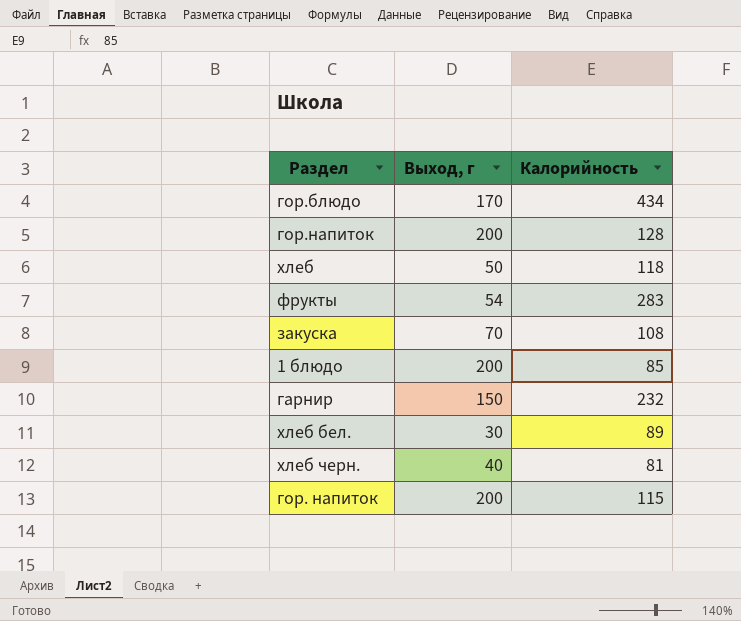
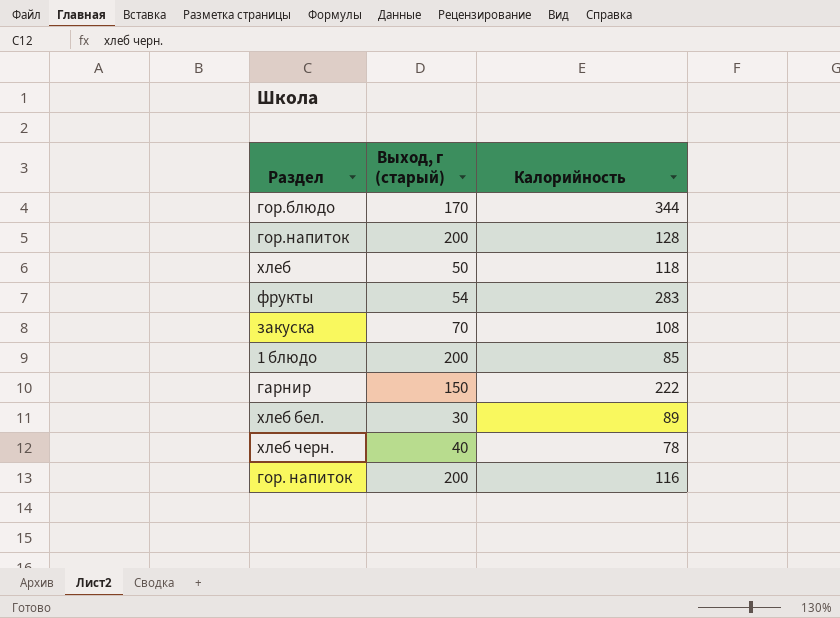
column name: Выход, г -> Выход, г (старый)
гор.блюдо | Калорийность: 434 -> 344
гарнир | Калорийность: 232 -> 222
хлеб черн. | Калорийность: 81 -> 78
гор. напиток | Калорийность: 115 -> 116

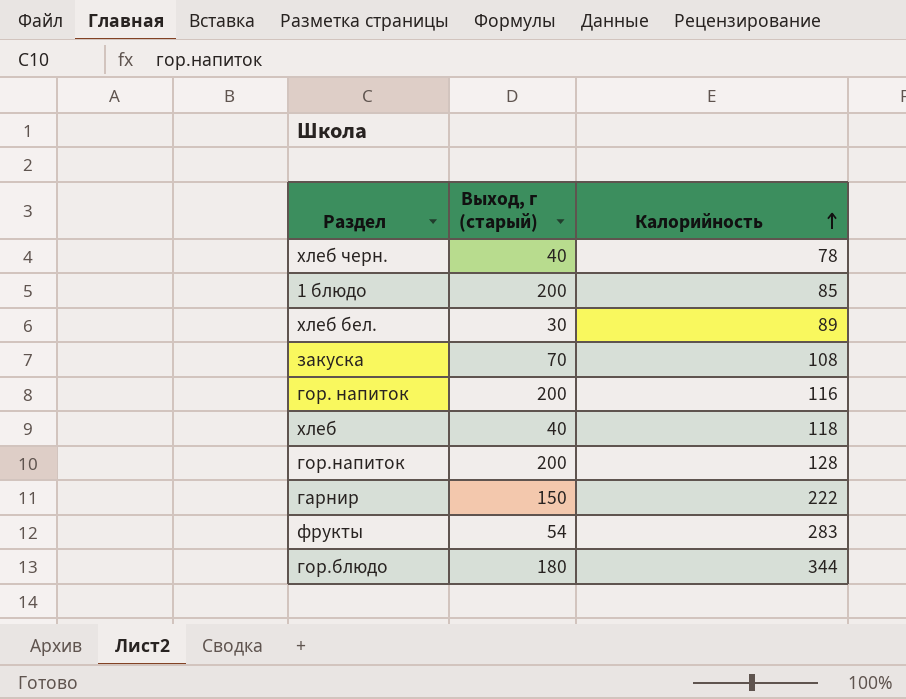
row order: none -> Калорийность ascending
хлеб | Выход, г (старый): 50 -> 40
гор.блюдо | Выход, г (старый): 170 -> 180

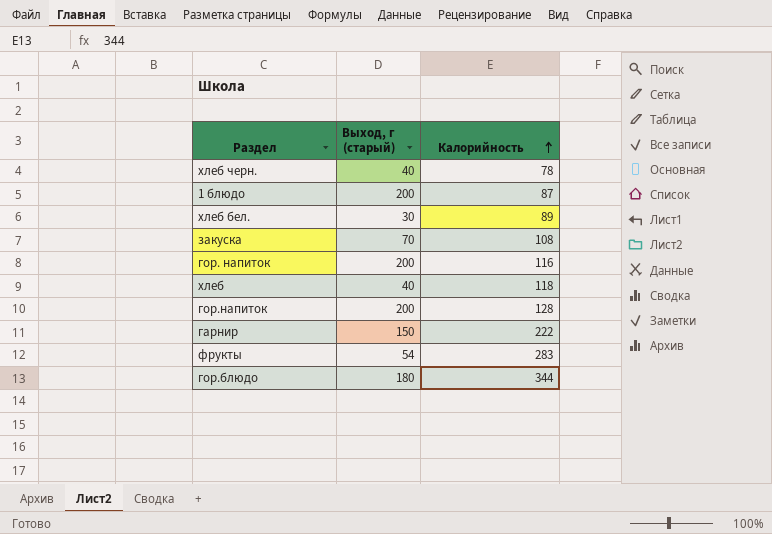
1 блюдо | Калорийность: 85 -> 87

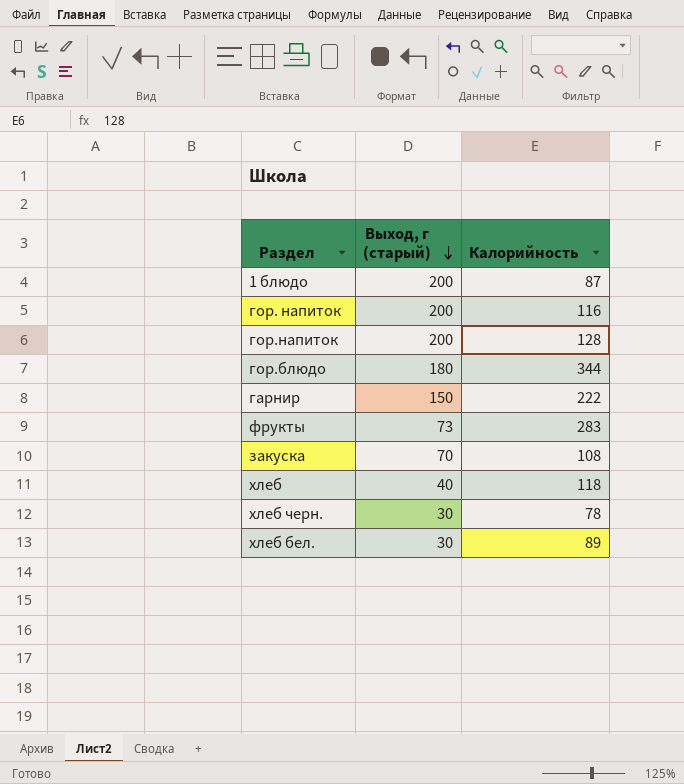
row order: Калорийность ascending -> Выход, г (старый) descending
фрукты | Выход, г (старый): 54 -> 73
хлеб черн. | Выход, г (старый): 40 -> 30

